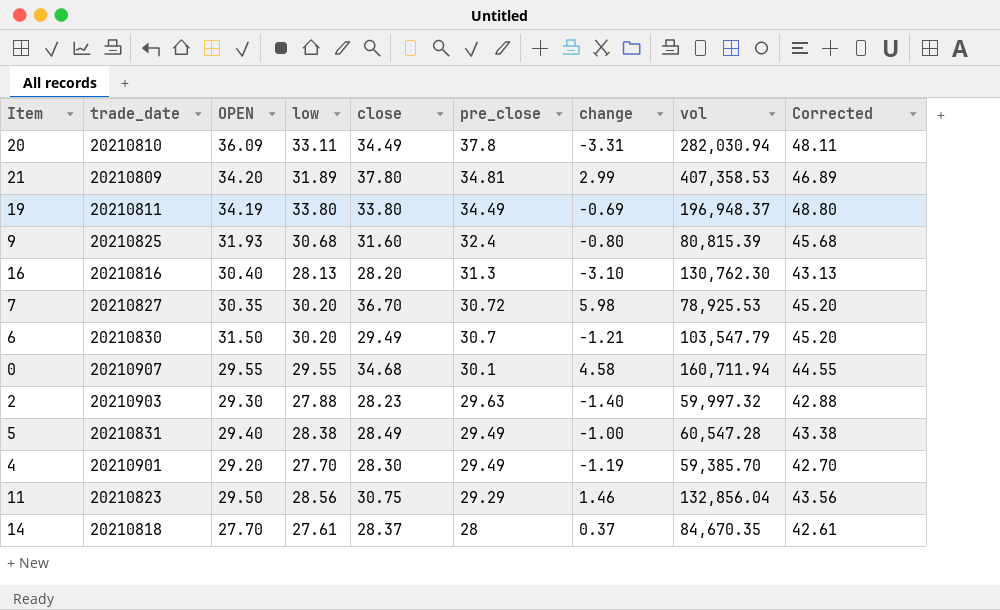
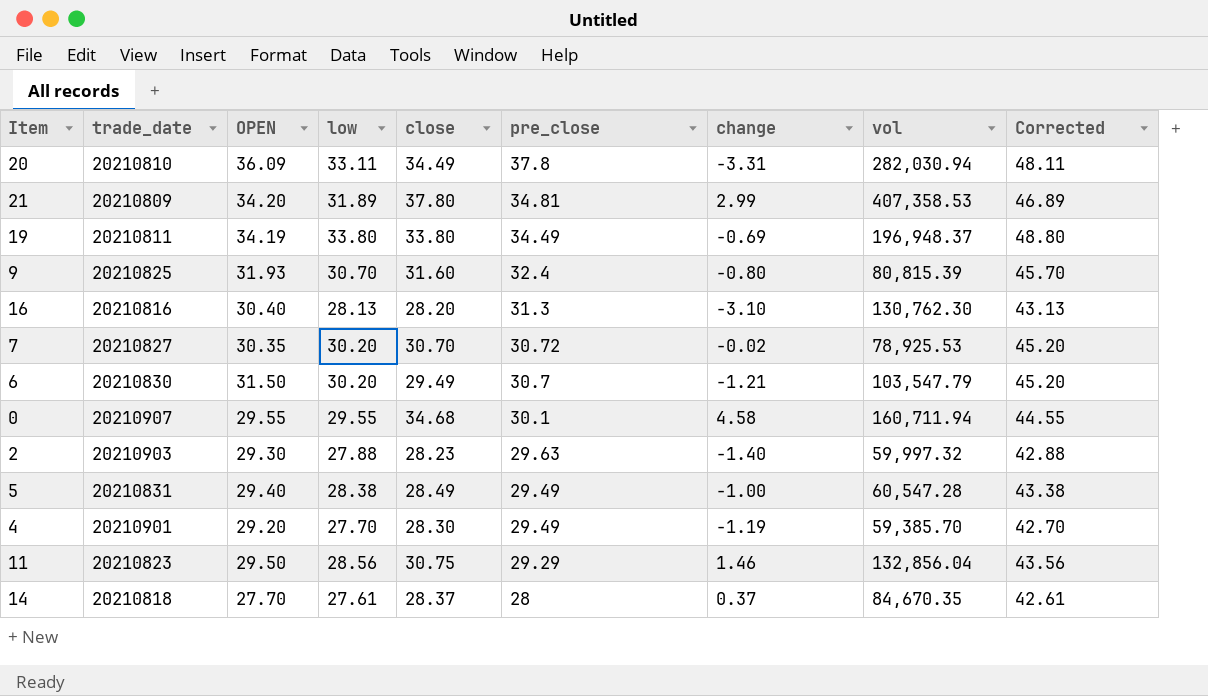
9 | low: 30.68 -> 30.70
9 | Corrected: 45.68 -> 45.70
7 | close: 36.70 -> 30.70
7 | change: 5.98 -> -0.02

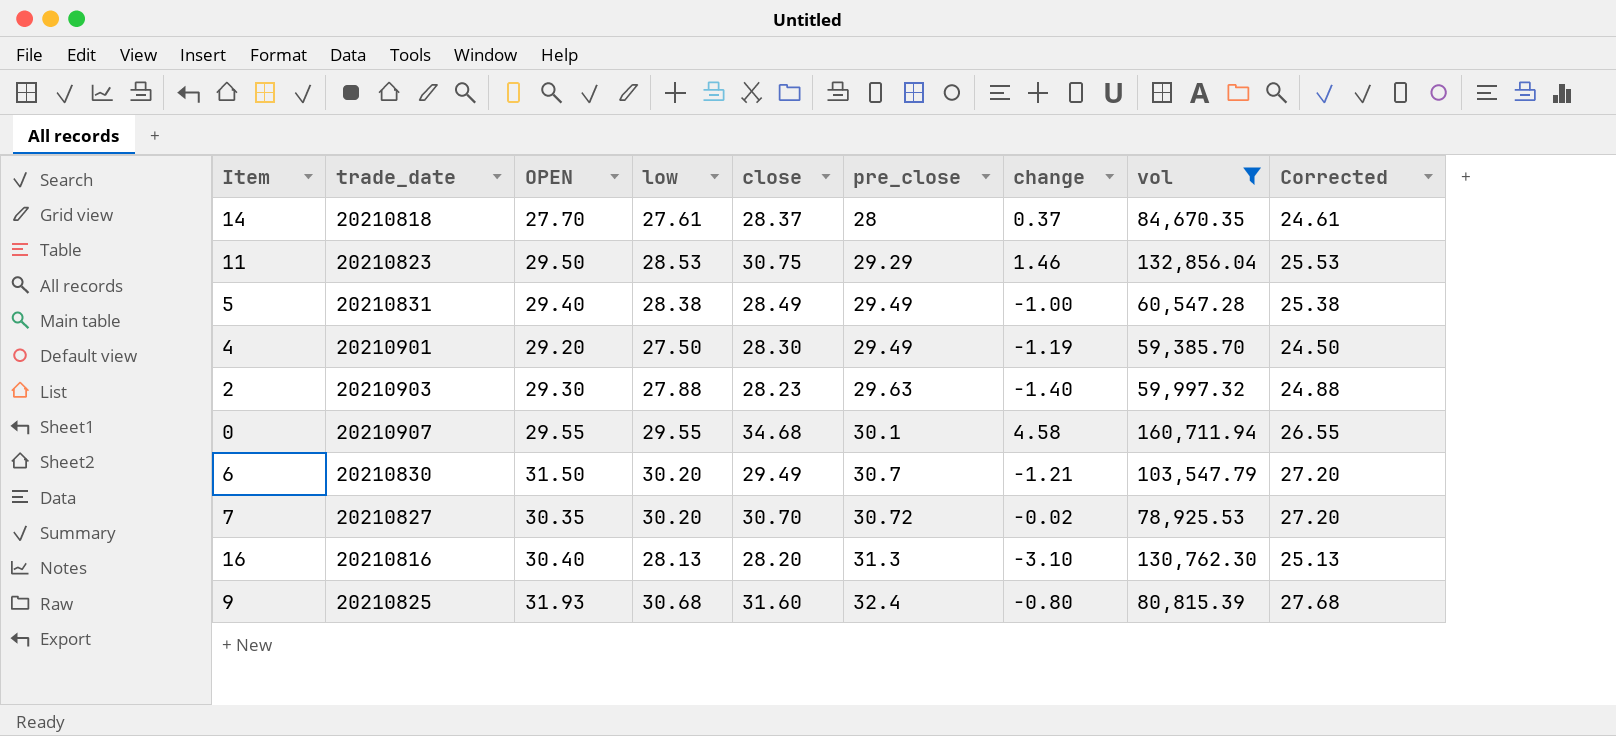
filter: none -> vol <= 160,711.94
row order: pre_close descending -> pre_close ascending
column Corrected | formula: [low] + 15 -> [low] - 3
11 | low: 28.56 -> 28.53
4 | low: 27.70 -> 27.50
9 | low: 30.70 -> 30.68

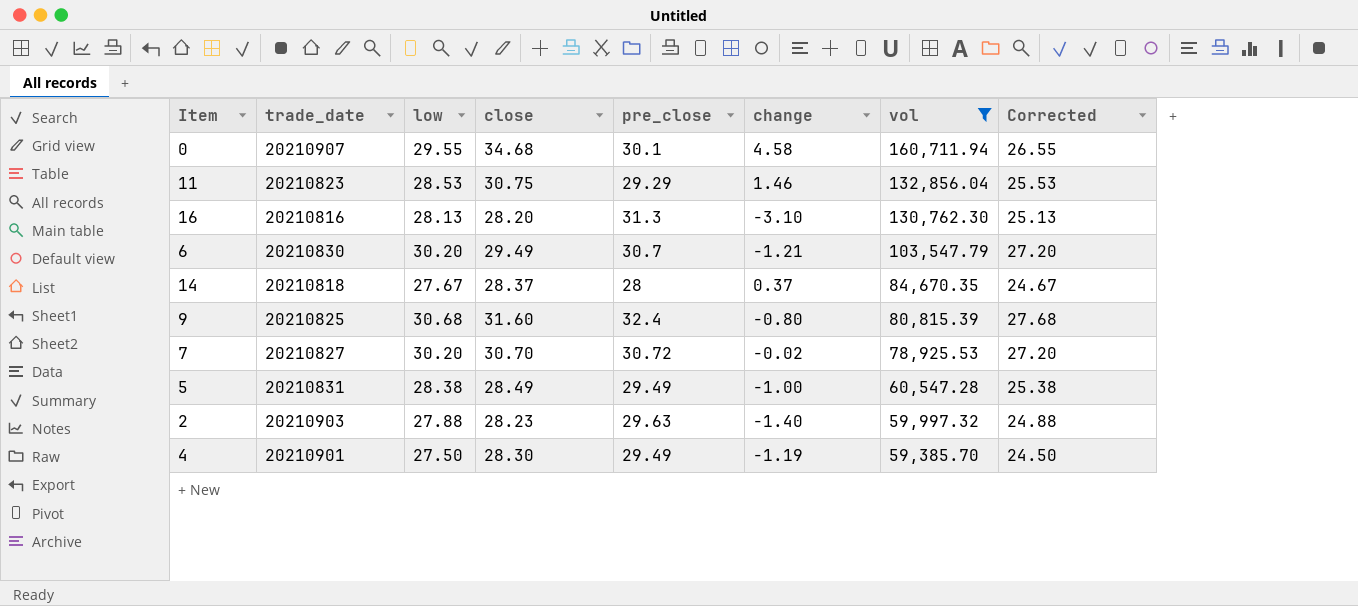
row order: pre_close ascending -> vol descending
column OPEN | position: 3 -> none
14 | low: 27.61 -> 27.67
14 | Corrected: 24.61 -> 24.67

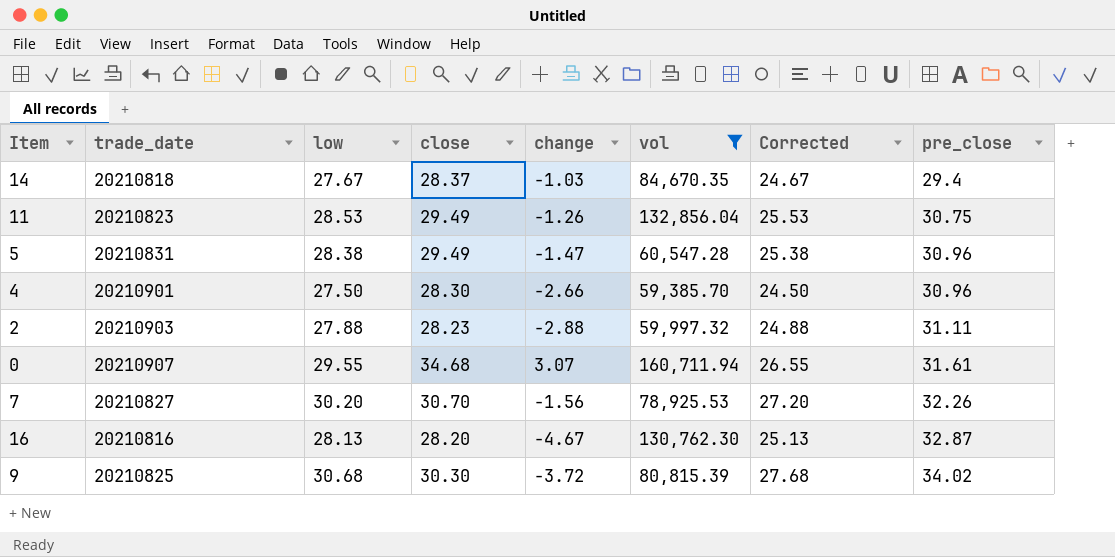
row order: vol descending -> pre_close ascending
column pre_close | position: 5 -> 8
row 6: 20210830 | 30.20 | 29.49 | 30.7 | -1.21 | 103,547.79 | 27.20 -> none
14 | change: 0.37 -> -1.03
14 | pre_close: 28 -> 29.4
11 | close: 30.75 -> 29.49
11 | change: 1.46 -> -1.26
11 | pre_close: 29.29 -> 30.75
5 | close: 28.49 -> 29.49
5 | change: -1.00 -> -1.47
5 | pre_close: 29.49 -> 30.96
4 | change: -1.19 -> -2.66
4 | pre_close: 29.49 -> 30.96
2 | change: -1.40 -> -2.88
2 | pre_close: 29.63 -> 31.11
0 | change: 4.58 -> 3.07
0 | pre_close: 30.1 -> 31.61
7 | change: -0.02 -> -1.56
7 | pre_close: 30.72 -> 32.26
16 | change: -3.10 -> -4.67
16 | pre_close: 31.3 -> 32.87
9 | close: 31.60 -> 30.30
9 | change: -0.80 -> -3.72
9 | pre_close: 32.4 -> 34.02

